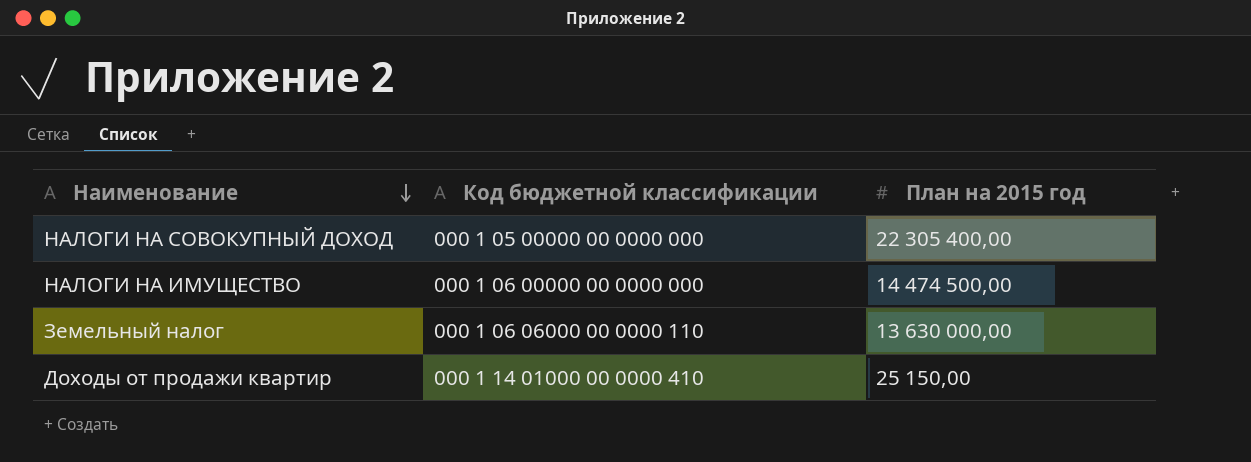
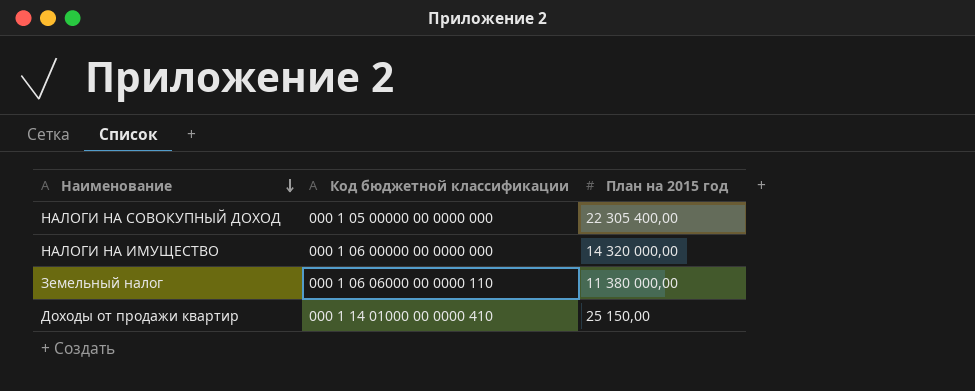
НАЛОГИ НА ИМУЩЕСТВО | План на 2015 год: 14 474 500,00 -> 14 320 000,00
Земельный налог | План на 2015 год: 13 630 000,00 -> 11 380 000,00

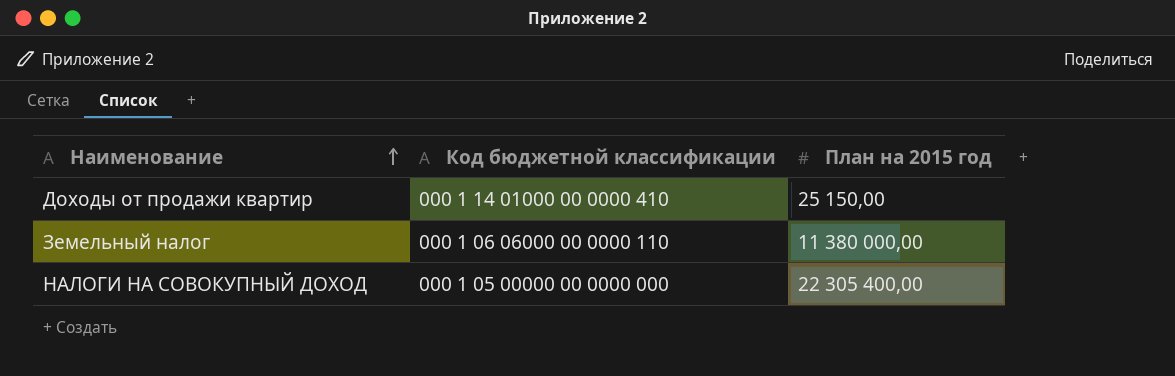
row order: Наименование descending -> Наименование ascending
row НАЛОГИ НА ИМУЩЕСТВО: 000 1 06 00000 00 0000 000 | 14 320 000,00 -> none

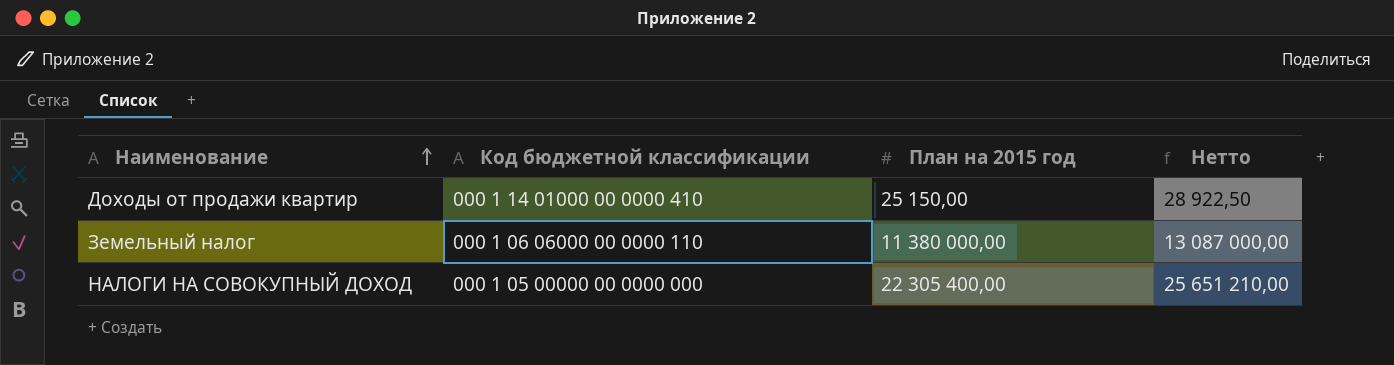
column Нетто | formula: none -> [План на 2015 год] * 1,15

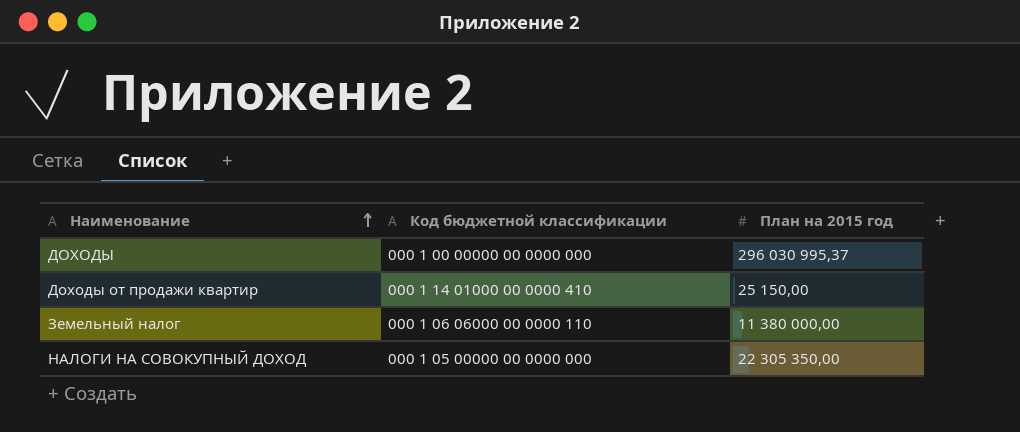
column Нетто | formula: [План на 2015 год] * 1,15 -> none
row ДОХОДЫ: none -> 000 1 00 00000 00 0000 000 | 296 030 995,37
НАЛОГИ НА СОВОКУПНЫЙ ДОХОД | План на 2015 год: 22 305 400,00 -> 22 305 350,00

